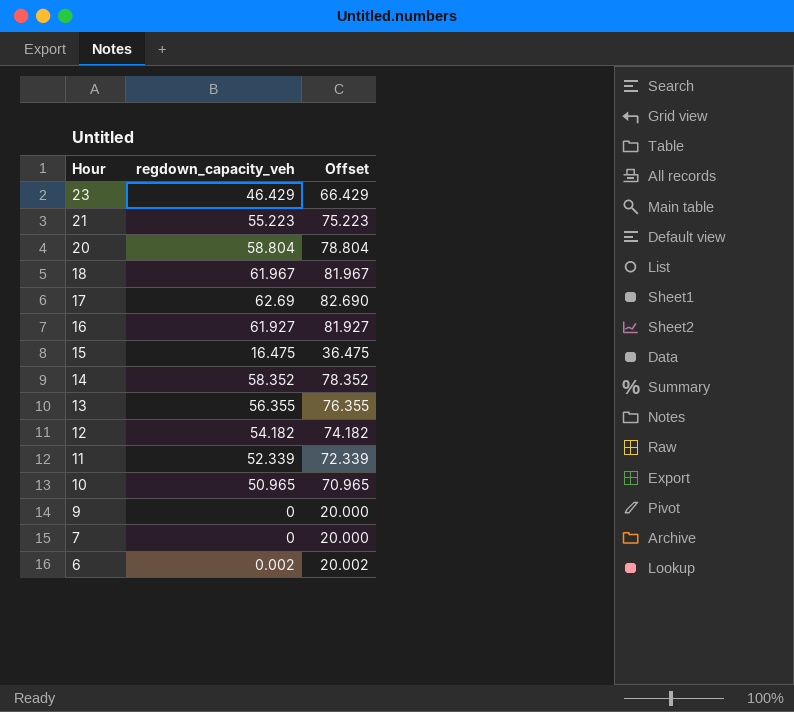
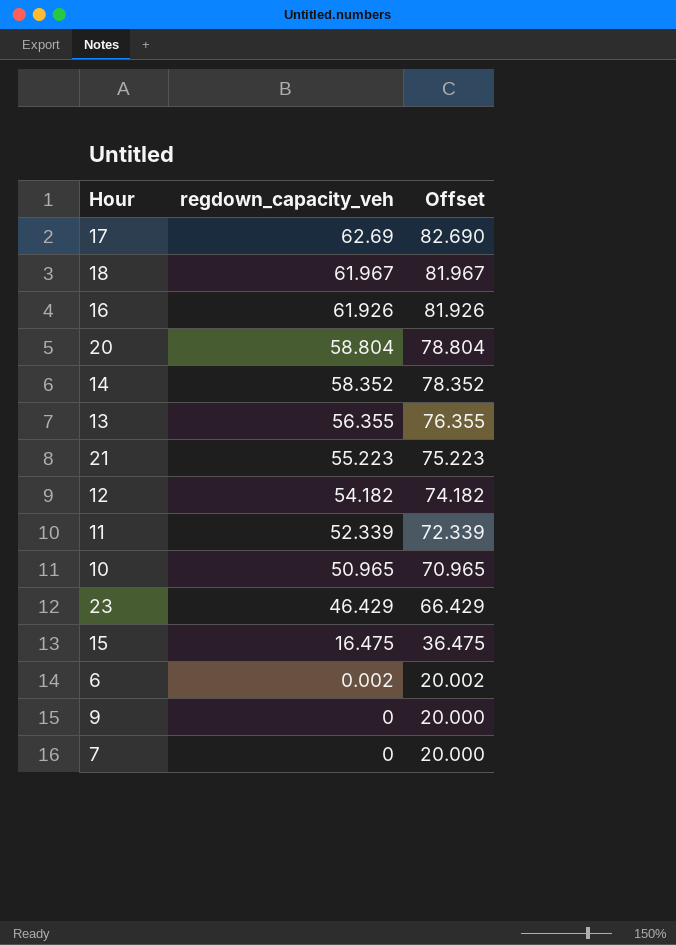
row order: Hour descending -> regdown_capacity_veh descending
16 | regdown_capacity_veh: 61.927 -> 61.926
16 | Offset: 81.927 -> 81.926

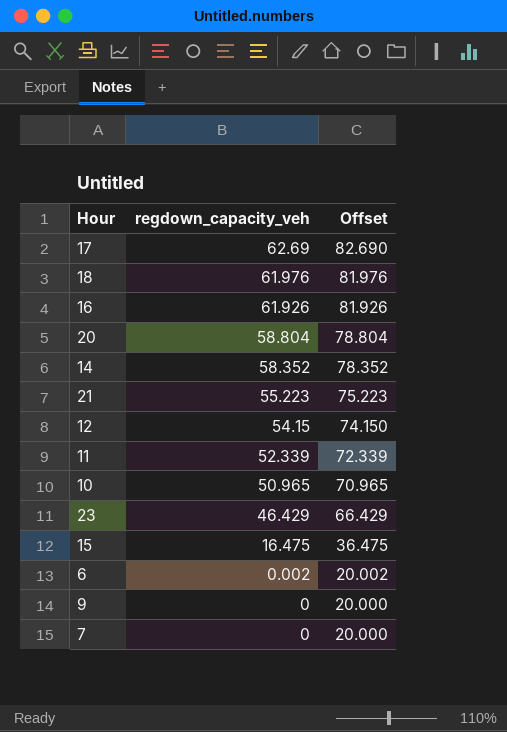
row 13: 56.355 | 76.355 -> none
18 | regdown_capacity_veh: 61.967 -> 61.976
18 | Offset: 81.967 -> 81.976
12 | regdown_capacity_veh: 54.182 -> 54.15
12 | Offset: 74.182 -> 74.150

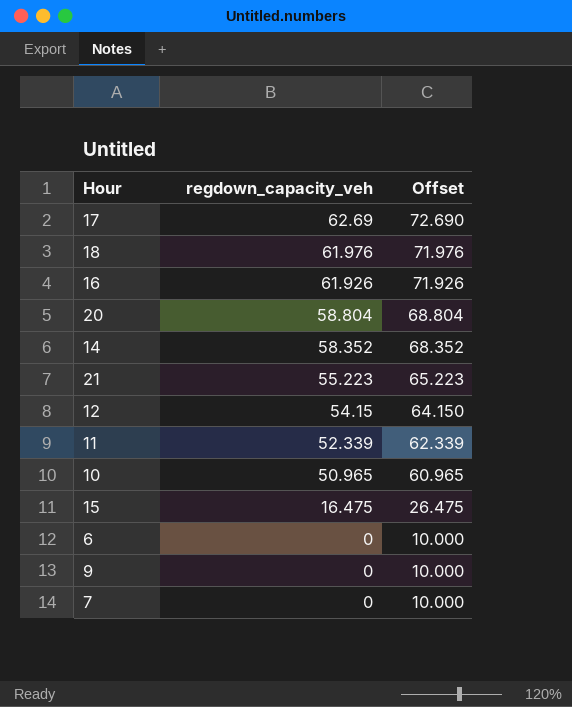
column Offset | formula: [regdown_capacity_veh] + 20 -> [regdown_capacity_veh] + 10
row 23: 46.429 | 66.429 -> none
6 | regdown_capacity_veh: 0.002 -> 0

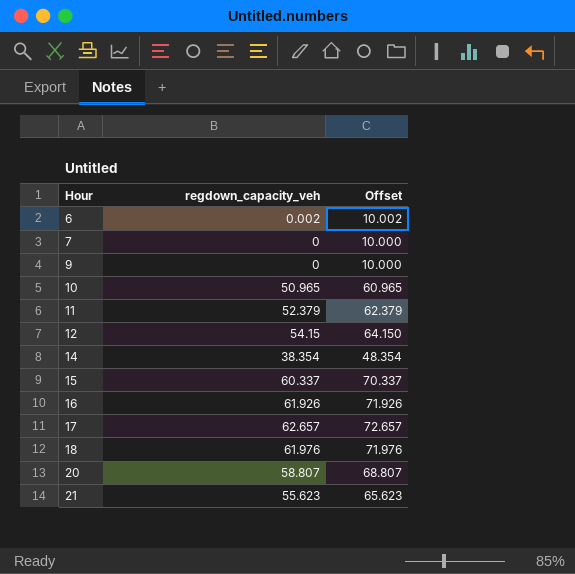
row order: regdown_capacity_veh descending -> Hour ascending
6 | regdown_capacity_veh: 0 -> 0.002
6 | Offset: 10.000 -> 10.002
11 | regdown_capacity_veh: 52.339 -> 52.379
11 | Offset: 62.339 -> 62.379
14 | regdown_capacity_veh: 58.352 -> 38.354
14 | Offset: 68.352 -> 48.354
15 | regdown_capacity_veh: 16.475 -> 60.337
15 | Offset: 26.475 -> 70.337
17 | regdown_capacity_veh: 62.69 -> 62.657
17 | Offset: 72.690 -> 72.657
20 | regdown_capacity_veh: 58.804 -> 58.807
20 | Offset: 68.804 -> 68.807
21 | regdown_capacity_veh: 55.223 -> 55.623
21 | Offset: 65.223 -> 65.623

